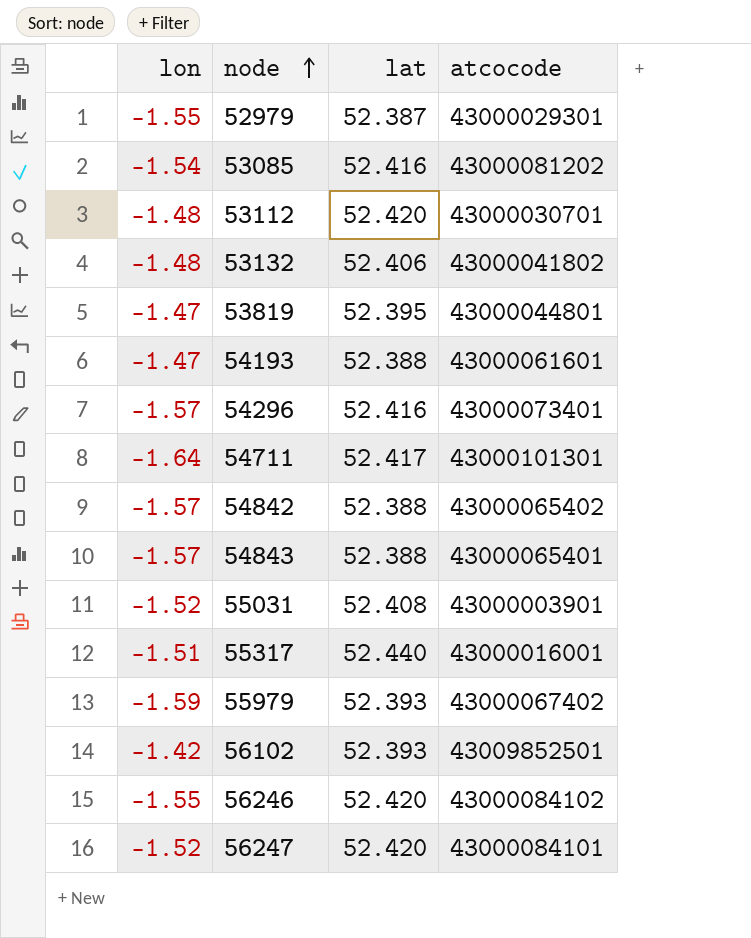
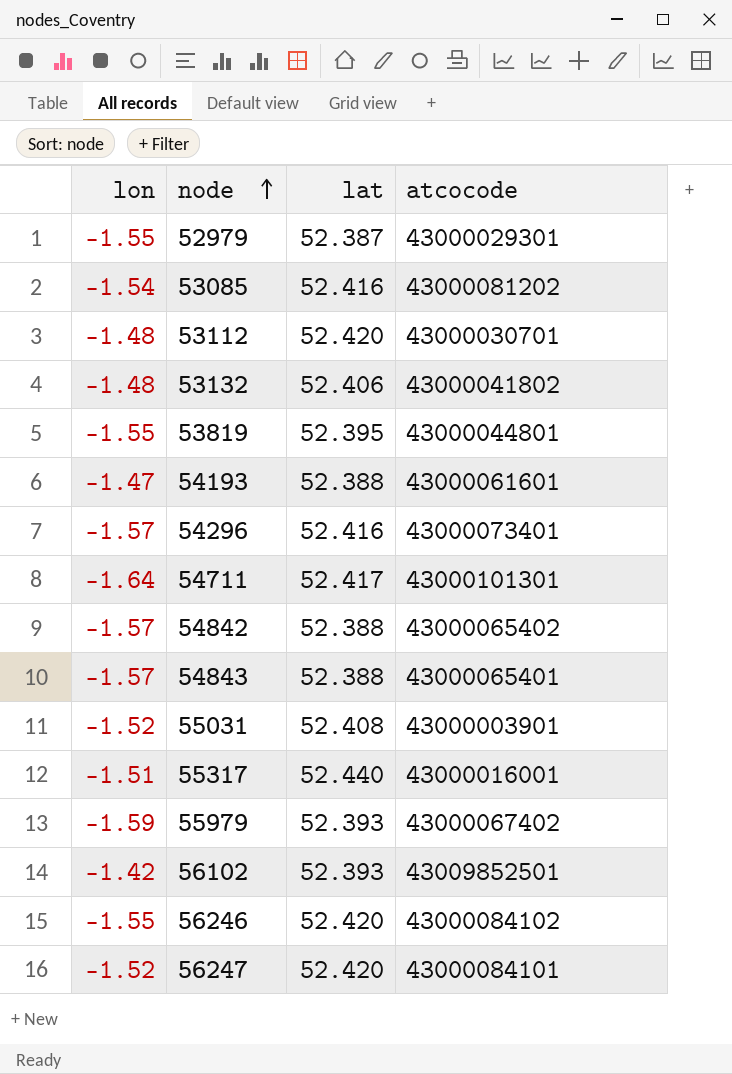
53819 | lon: -1.47 -> -1.55

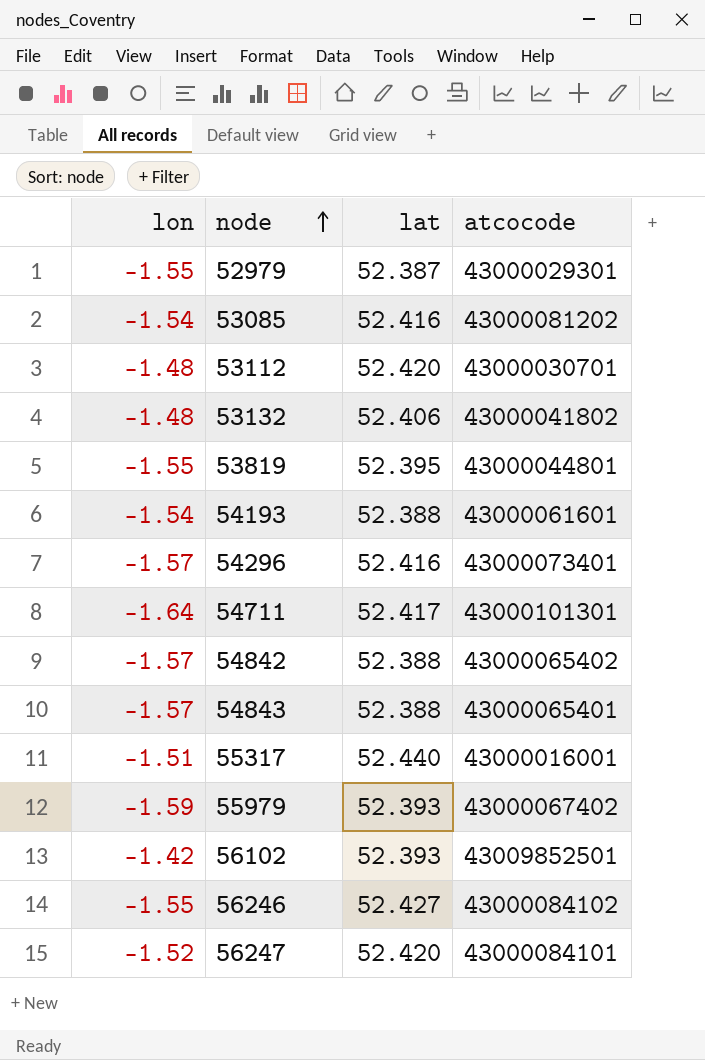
row 55031: -1.52 | 52.408 | 43000003901 -> none
54193 | lon: -1.47 -> -1.54
56246 | lat: 52.420 -> 52.427

